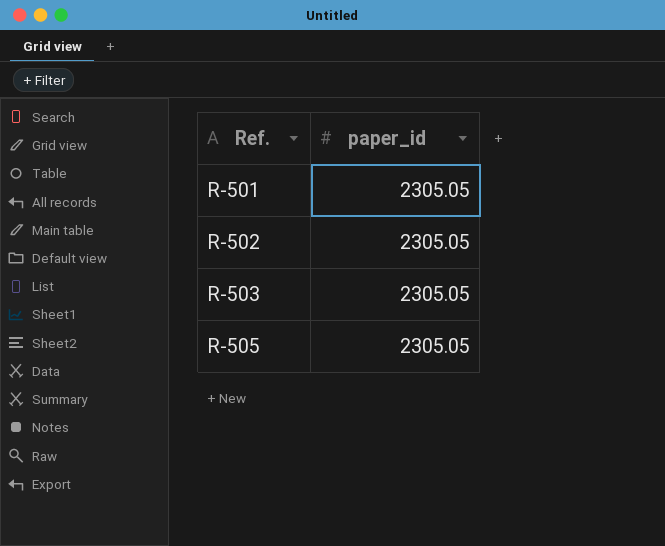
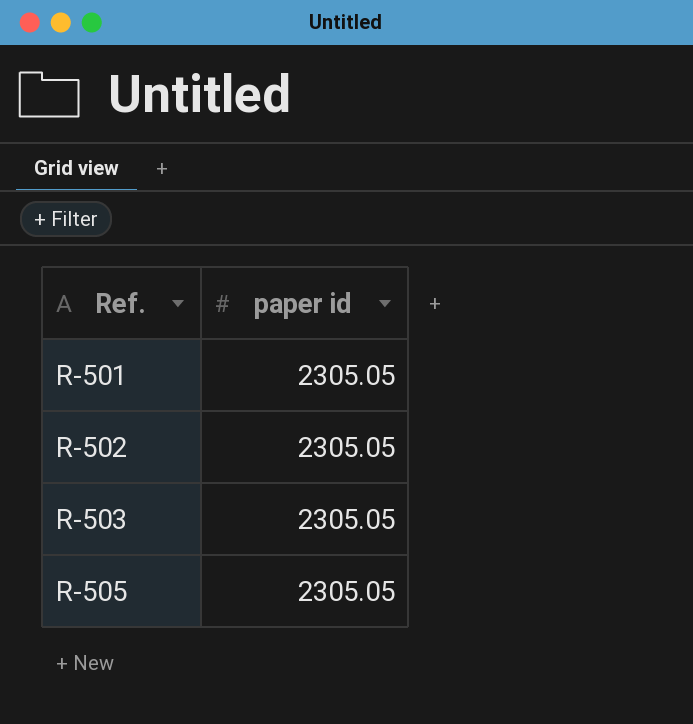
column name: paper_id -> paper id

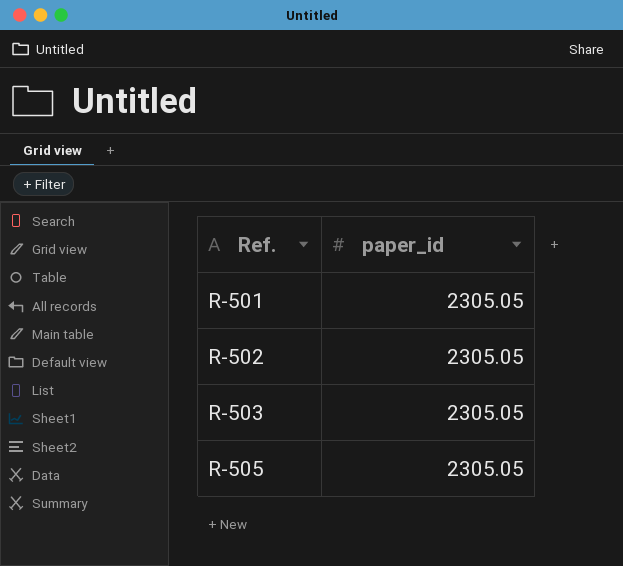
column name: paper id -> paper_id

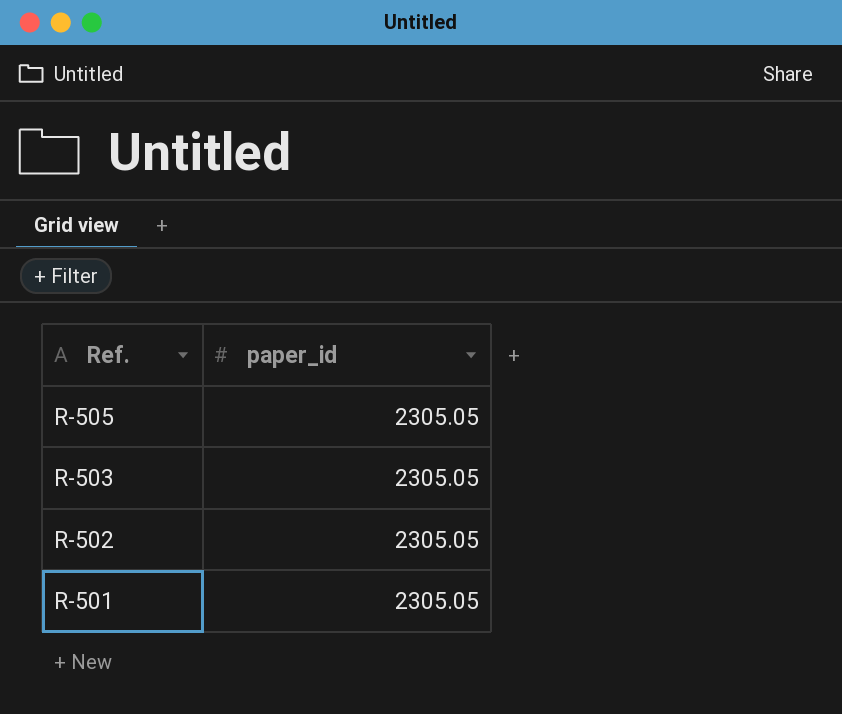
row order: Ref. ascending -> Ref. descending

